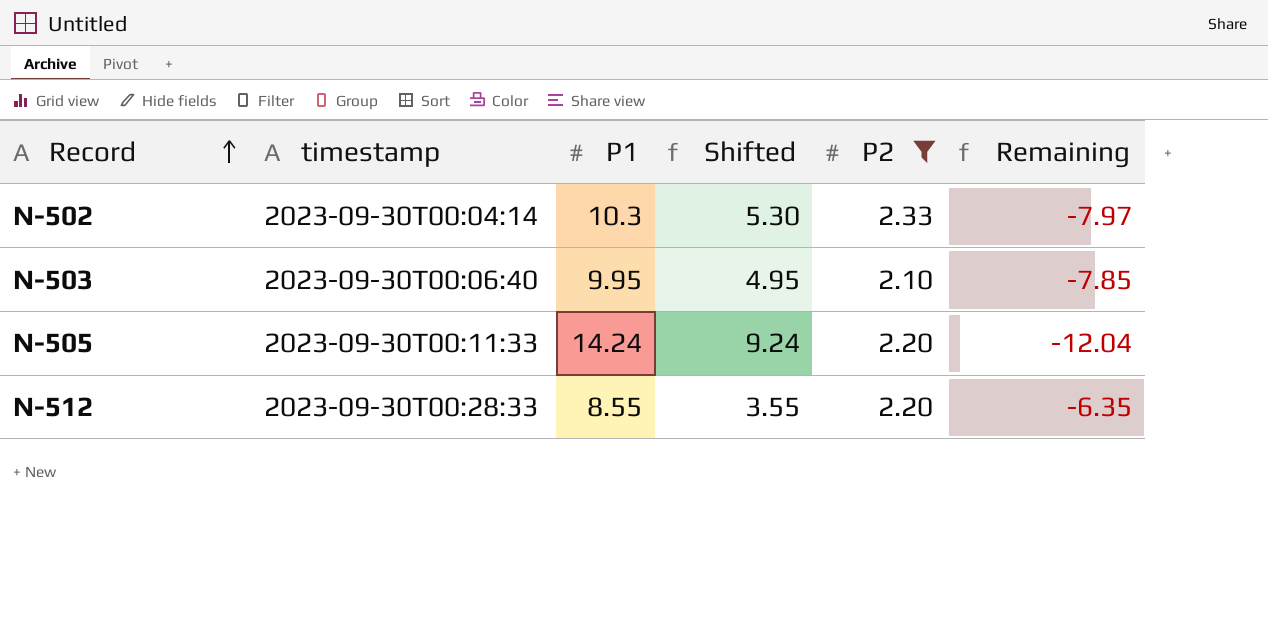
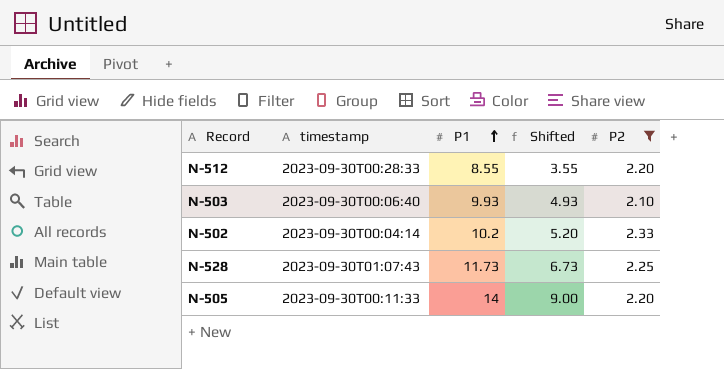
row order: Record ascending -> P1 ascending
column Remaining | formula: [P2] - [P1] -> none
N-503 | P1: 9.95 -> 9.93
N-503 | Shifted: 4.95 -> 4.93
N-502 | P1: 10.3 -> 10.2
N-502 | Shifted: 5.30 -> 5.20
row N-528: none -> 2023-09-30T01:07:43 | 11.73 | 6.73 | 2.25
N-505 | P1: 14.24 -> 14
N-505 | Shifted: 9.24 -> 9.00

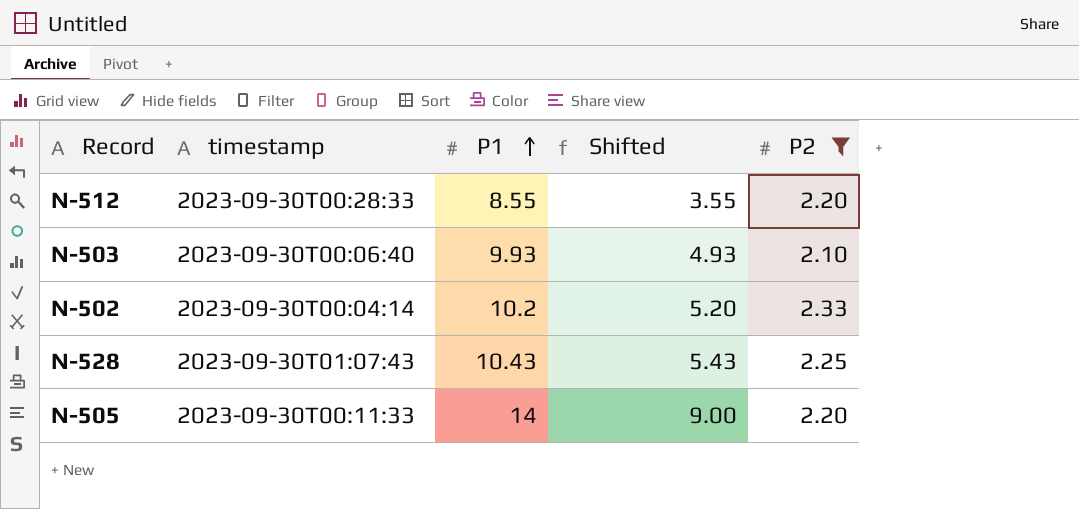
N-528 | P1: 11.73 -> 10.43
N-528 | Shifted: 6.73 -> 5.43

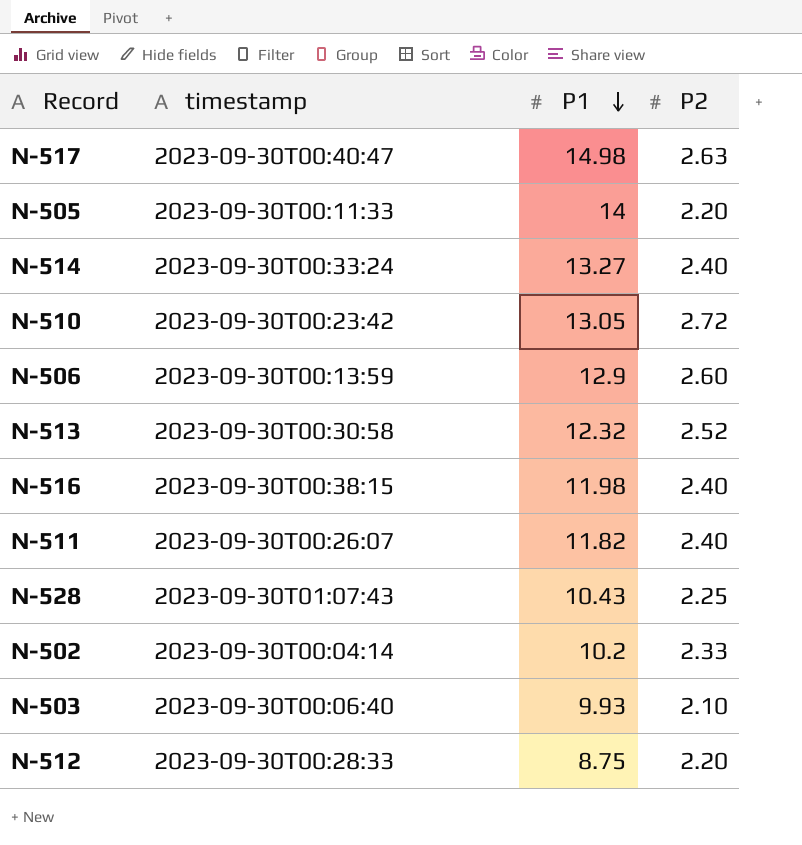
filter: P2 <= 2.33 -> none
row order: P1 ascending -> P1 descending
column Shifted | formula: [P1] - 5 -> none
N-512 | P1: 8.55 -> 8.75

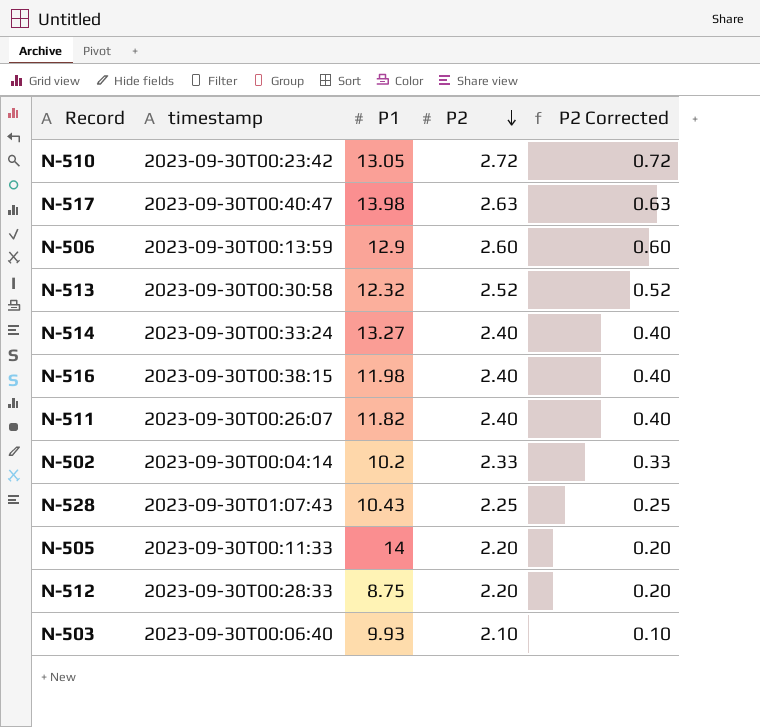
row order: P1 descending -> P2 descending
column P2 Corrected | formula: none -> [P2] - 2
N-517 | P1: 14.98 -> 13.98

